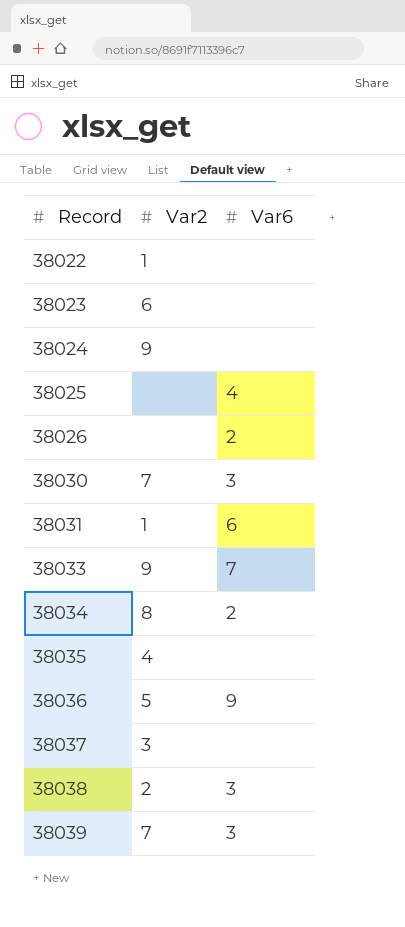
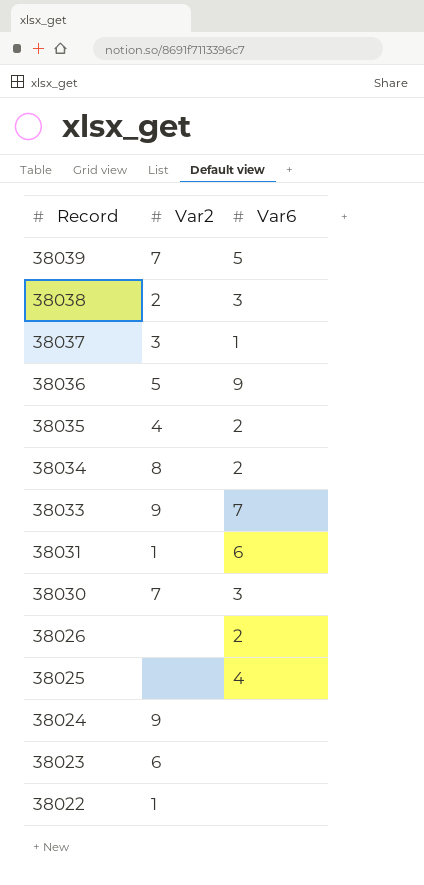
row order: Record ascending -> Record descending
38039 | Var6: 3 -> 5
38037 | Var6: none -> 1
38035 | Var6: none -> 2

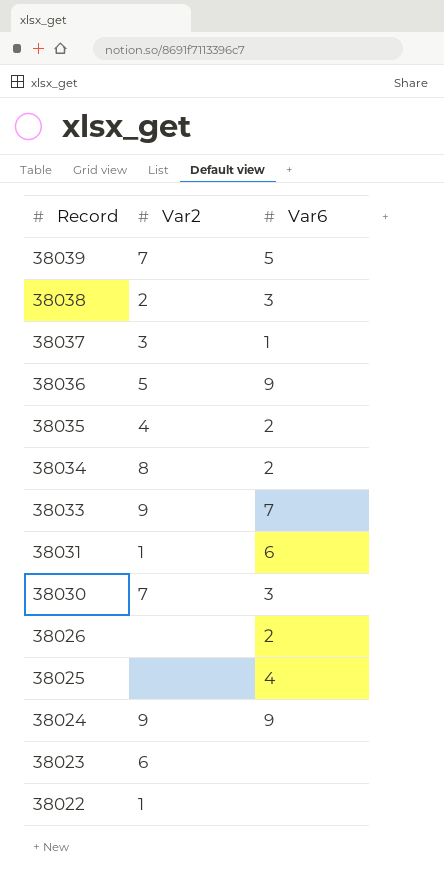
38024 | Var6: none -> 9

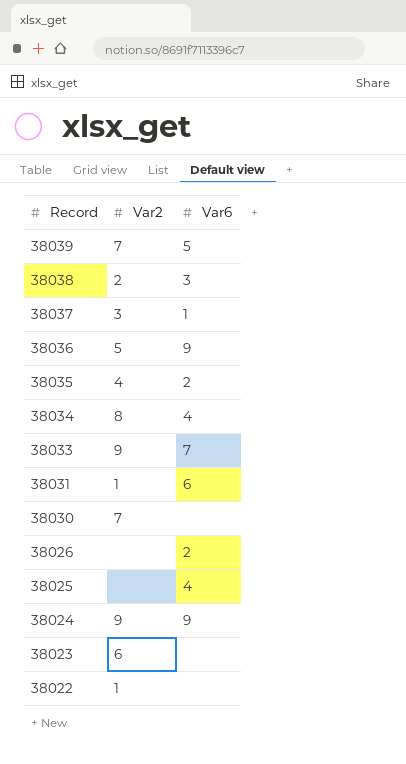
38034 | Var6: 2 -> 4
38030 | Var6: 3 -> none

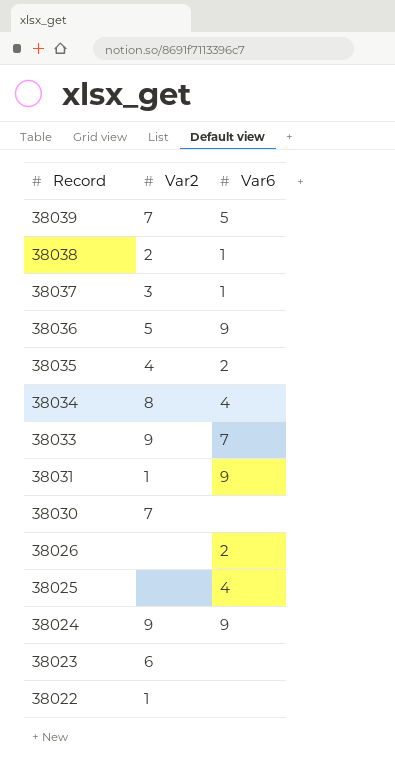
38038 | Var6: 3 -> 1
38031 | Var6: 6 -> 9

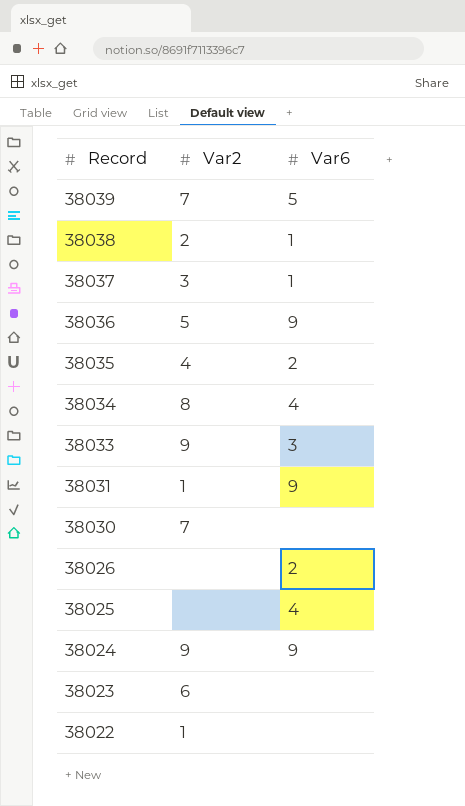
38033 | Var6: 7 -> 3

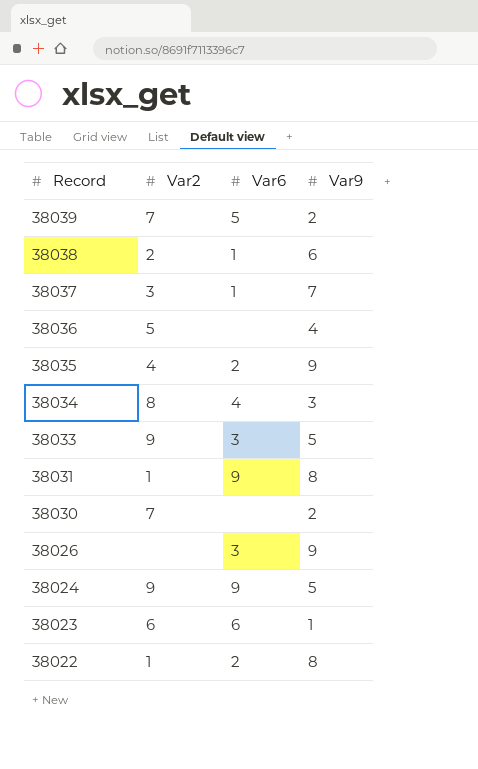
column Var9 | position: none -> 4
row 38025: none | 4 -> none
38036 | Var6: 9 -> none
38026 | Var6: 2 -> 3
38023 | Var6: none -> 6
38022 | Var6: none -> 2

